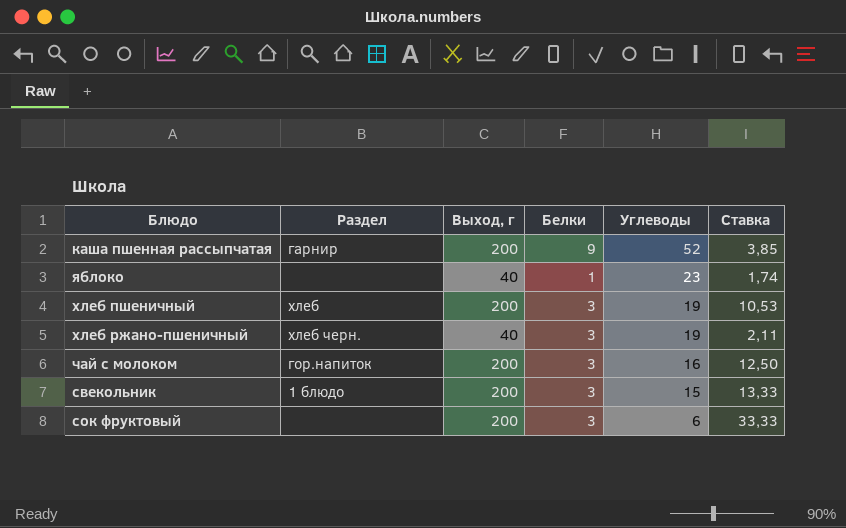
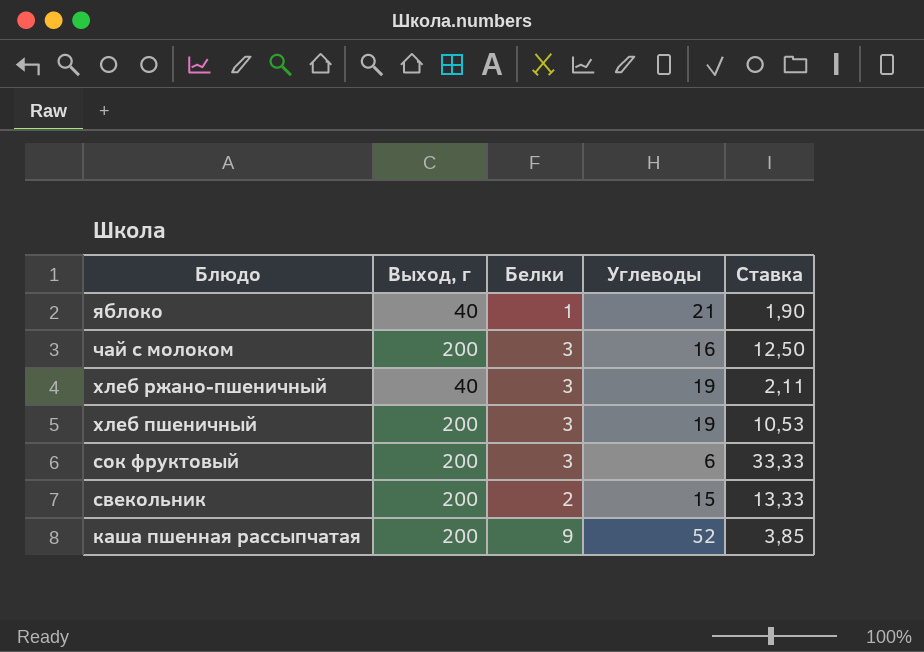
row order: Углеводы descending -> Блюдо descending
column Раздел | position: 2 -> none
яблоко | Углеводы: 23 -> 21
яблоко | Ставка: 1,74 -> 1,90
свекольник | Белки: 3 -> 2

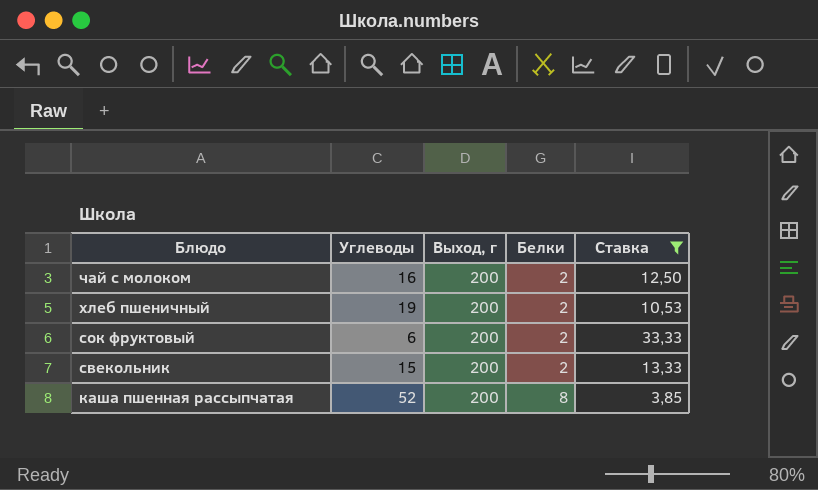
filter: none -> Ставка >= 3,85
column Углеводы | position: 4 -> 2
чай с молоком | Белки: 3 -> 2
хлеб пшеничный | Белки: 3 -> 2
сок фруктовый | Белки: 3 -> 2
каша пшенная рассыпчатая | Белки: 9 -> 8

